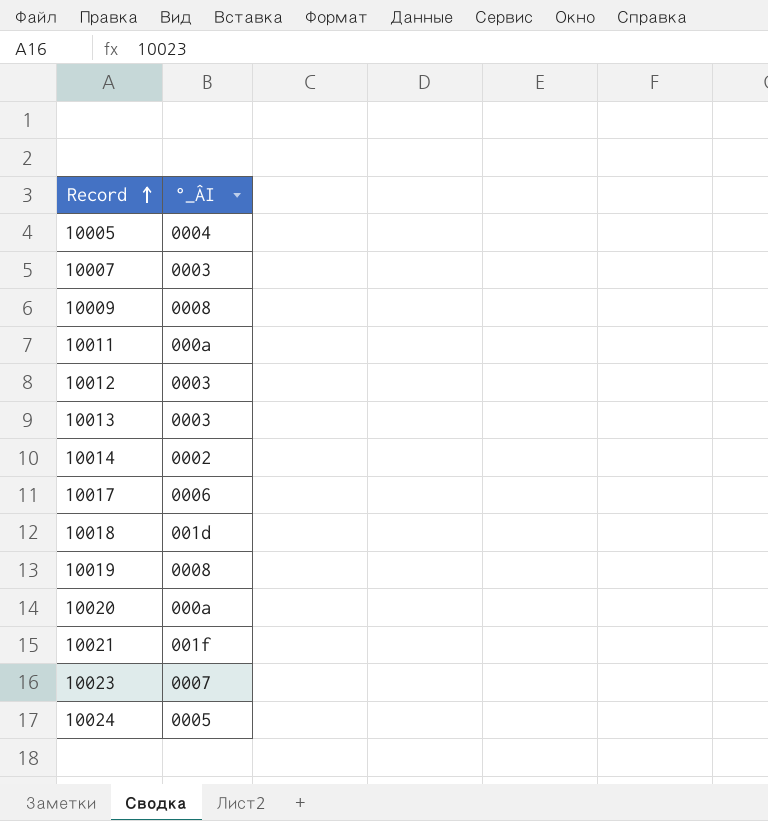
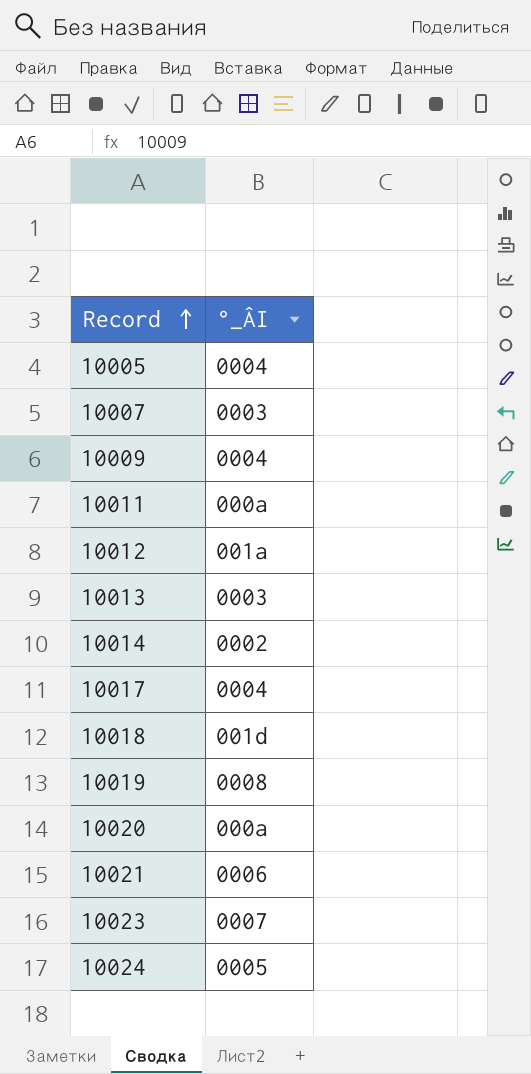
10009 | °_ÂI: 0008 -> 0004
10012 | °_ÂI: 0003 -> 001a
10017 | °_ÂI: 0006 -> 0004
10021 | °_ÂI: 001f -> 0006

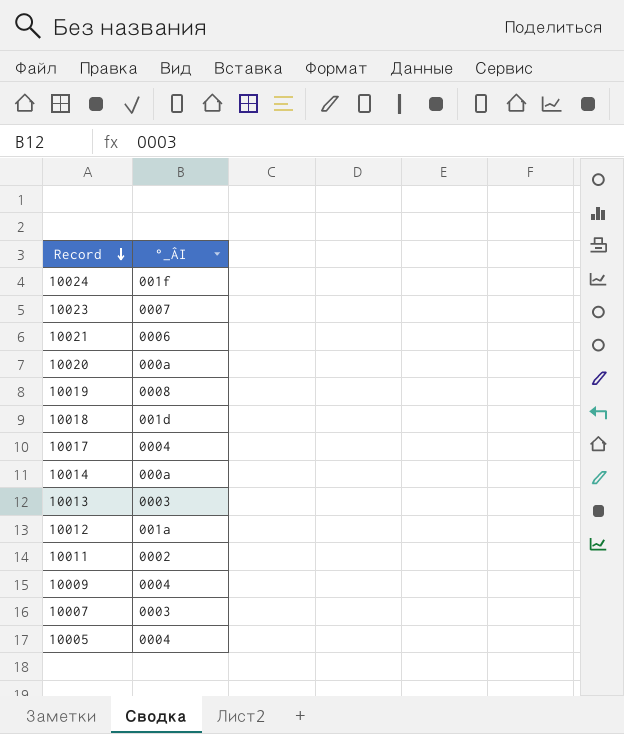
row order: Record ascending -> Record descending
10024 | °_ÂI: 0005 -> 001f
10014 | °_ÂI: 0002 -> 000a
10011 | °_ÂI: 000a -> 0002

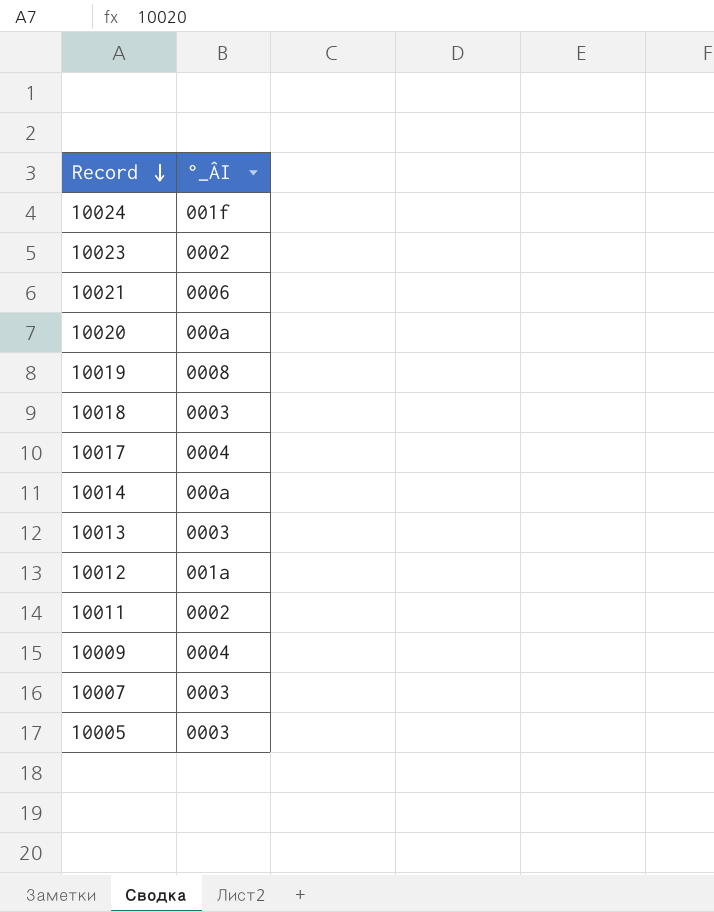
10023 | °_ÂI: 0007 -> 0002
10018 | °_ÂI: 001d -> 0003
10005 | °_ÂI: 0004 -> 0003

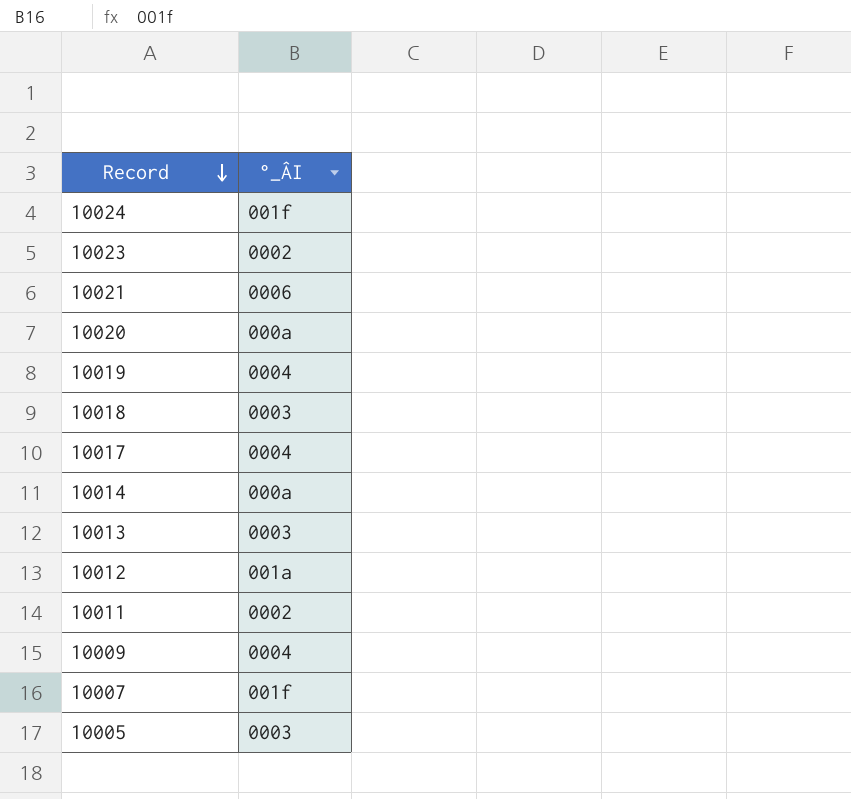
10019 | °_ÂI: 0008 -> 0004
10007 | °_ÂI: 0003 -> 001f

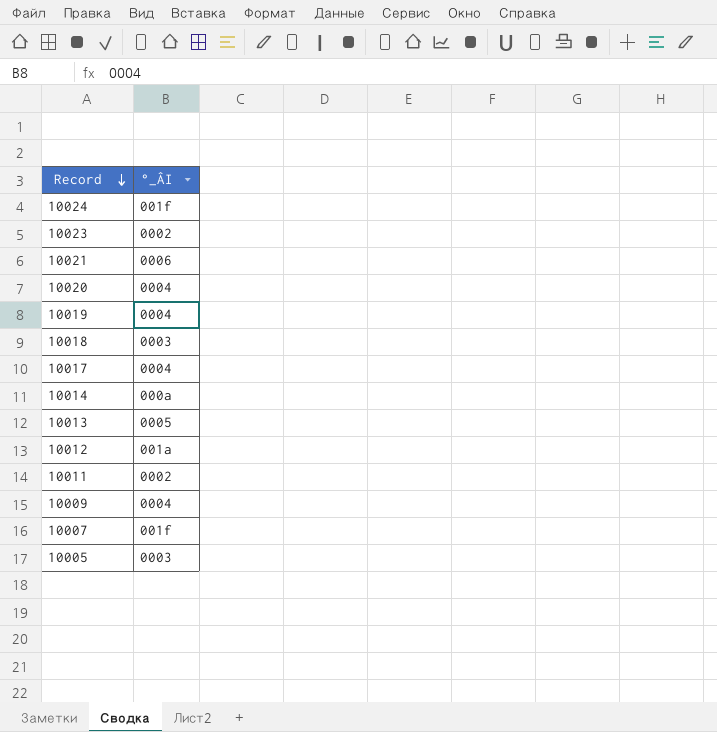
10020 | °_ÂI: 000a -> 0004
10013 | °_ÂI: 0003 -> 0005

